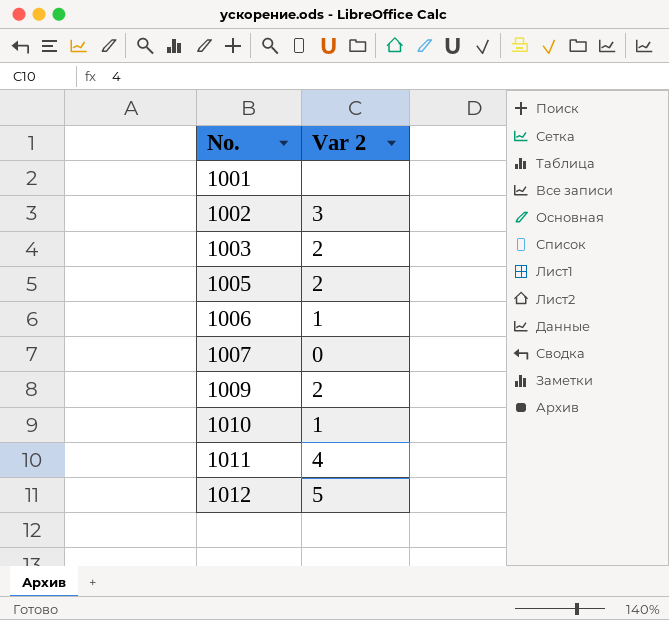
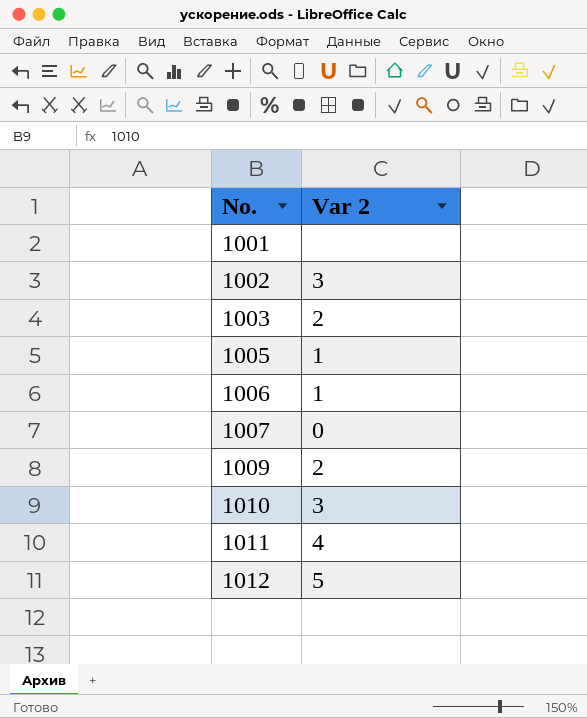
1005 | Var 2: 2 -> 1
1010 | Var 2: 1 -> 3

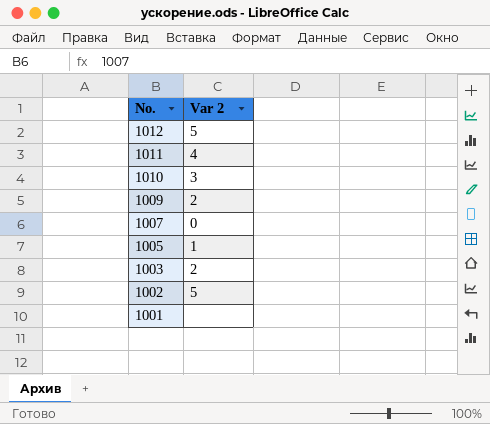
row order: No. ascending -> No. descending
row 1006: 1 -> none
1002 | Var 2: 3 -> 5

